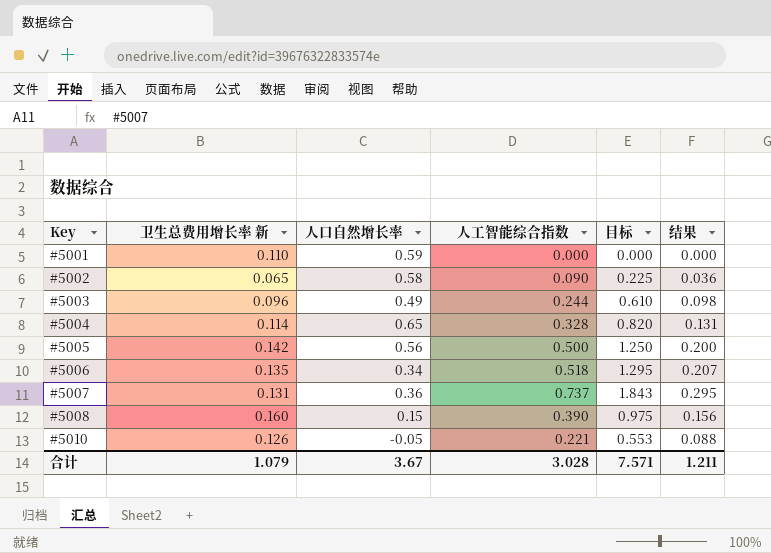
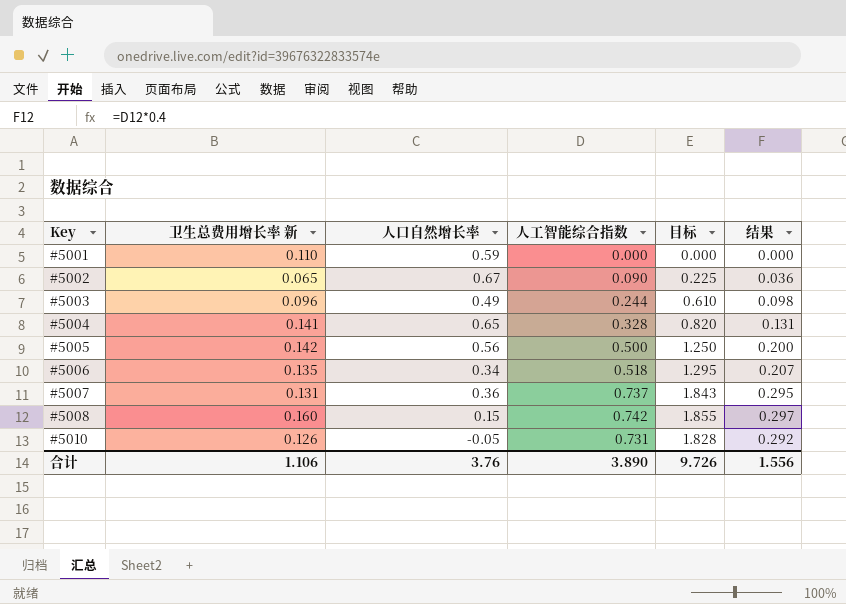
#5002 | 人口自然增长率: 0.58 -> 0.67
#5004 | 卫生总费用增长率 新: 0.114 -> 0.141
#5008 | 人工智能综合指数: 0.390 -> 0.742
#5008 | 目标: 0.975 -> 1.855
#5008 | 结果: 0.156 -> 0.297
#5010 | 人工智能综合指数: 0.221 -> 0.731
#5010 | 目标: 0.553 -> 1.828
#5010 | 结果: 0.088 -> 0.292
合计 | 卫生总费用增长率 新: 1.079 -> 1.106
合计 | 人口自然增长率: 3.67 -> 3.76
合计 | 人工智能综合指数: 3.028 -> 3.890
合计 | 目标: 7.571 -> 9.726
合计 | 结果: 1.211 -> 1.556

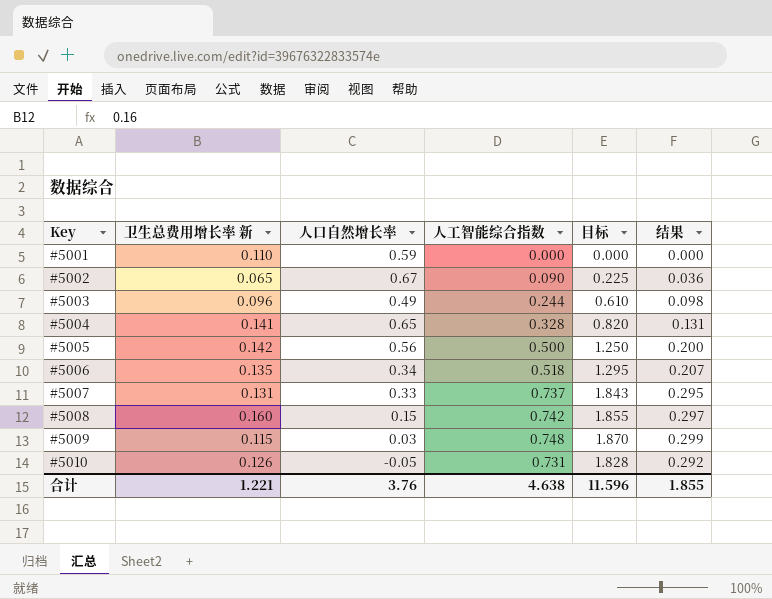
#5007 | 人口自然增长率: 0.36 -> 0.33
row #5009: none -> 0.115 | 0.03 | 0.748 | 1.870 | 0.299
合计 | 卫生总费用增长率 新: 1.106 -> 1.221
合计 | 人工智能综合指数: 3.890 -> 4.638
合计 | 目标: 9.726 -> 11.596
合计 | 结果: 1.556 -> 1.855

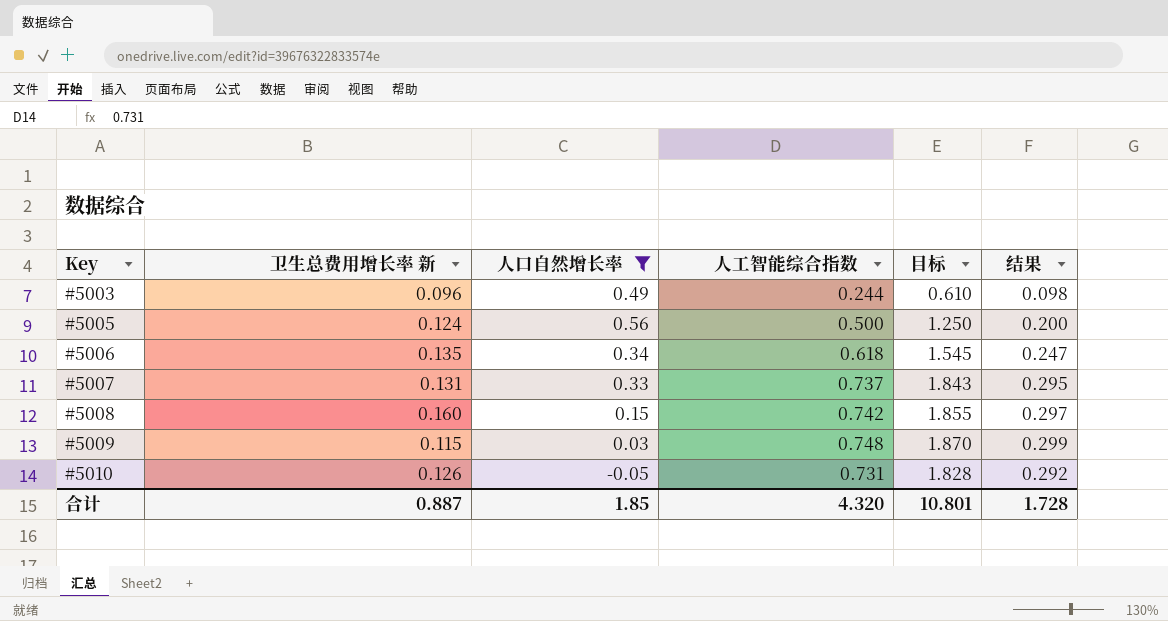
filter: none -> 人口自然增长率 <= 0.56
#5005 | 卫生总费用增长率 新: 0.142 -> 0.124
#5006 | 人工智能综合指数: 0.518 -> 0.618
#5006 | 目标: 1.295 -> 1.545
#5006 | 结果: 0.207 -> 0.247
合计 | 卫生总费用增长率 新: 1.221 -> 0.887
合计 | 人口自然增长率: 3.76 -> 1.85
合计 | 人工智能综合指数: 4.638 -> 4.320
合计 | 目标: 11.596 -> 10.801
合计 | 结果: 1.855 -> 1.728

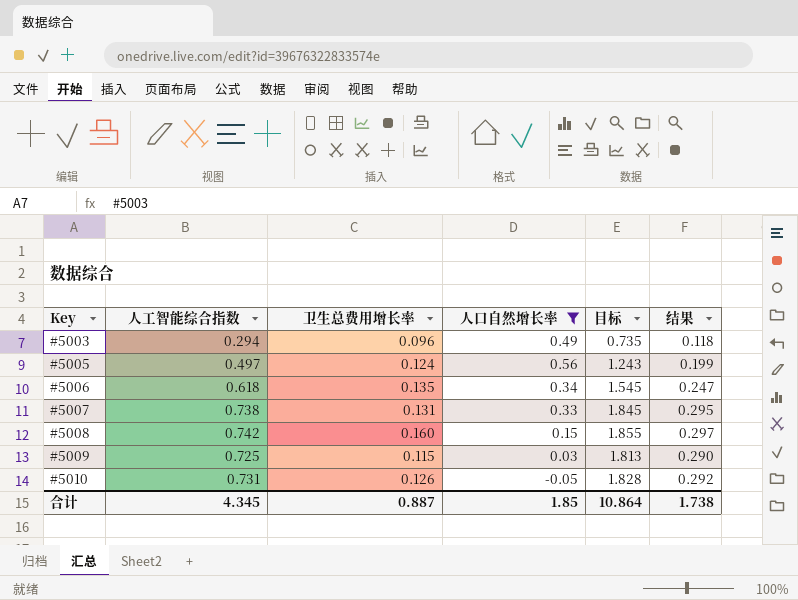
column 人工智能综合指数 | position: 4 -> 2
column name: 卫生总费用增长率 新 -> 卫生总费用增长率
#5003 | 人工智能综合指数: 0.244 -> 0.294
#5003 | 目标: 0.610 -> 0.735
#5003 | 结果: 0.098 -> 0.118
#5005 | 人工智能综合指数: 0.500 -> 0.497
#5005 | 目标: 1.250 -> 1.243
#5005 | 结果: 0.200 -> 0.199
#5007 | 人工智能综合指数: 0.737 -> 0.738
#5007 | 目标: 1.843 -> 1.845
#5009 | 人工智能综合指数: 0.748 -> 0.725
#5009 | 目标: 1.870 -> 1.813
#5009 | 结果: 0.299 -> 0.290
合计 | 人工智能综合指数: 4.320 -> 4.345
合计 | 目标: 10.801 -> 10.864
合计 | 结果: 1.728 -> 1.738

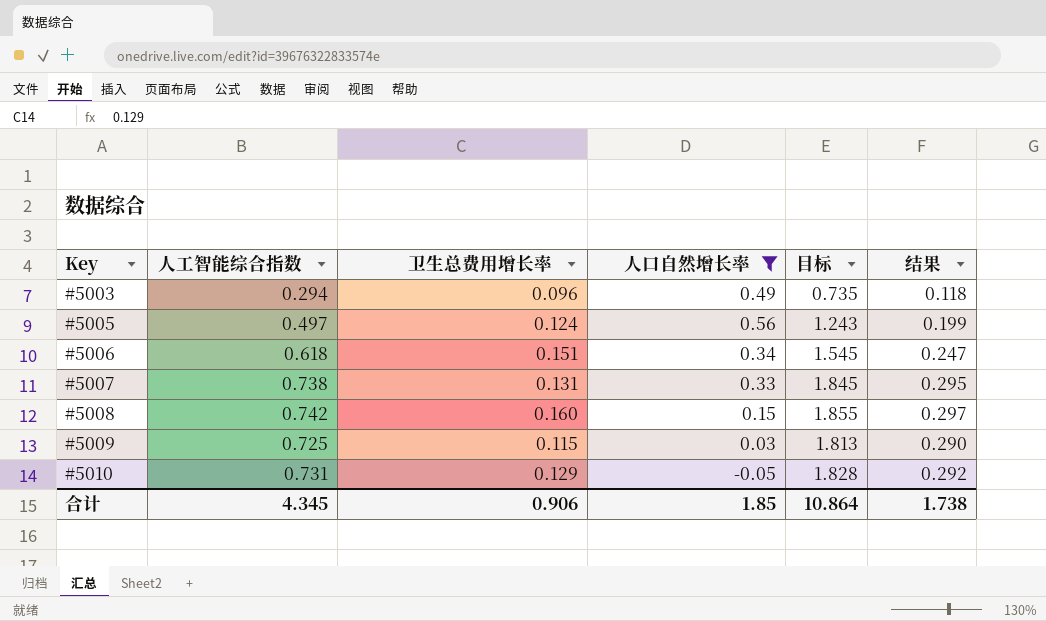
#5006 | 卫生总费用增长率: 0.135 -> 0.151
#5010 | 卫生总费用增长率: 0.126 -> 0.129
合计 | 卫生总费用增长率: 0.887 -> 0.906

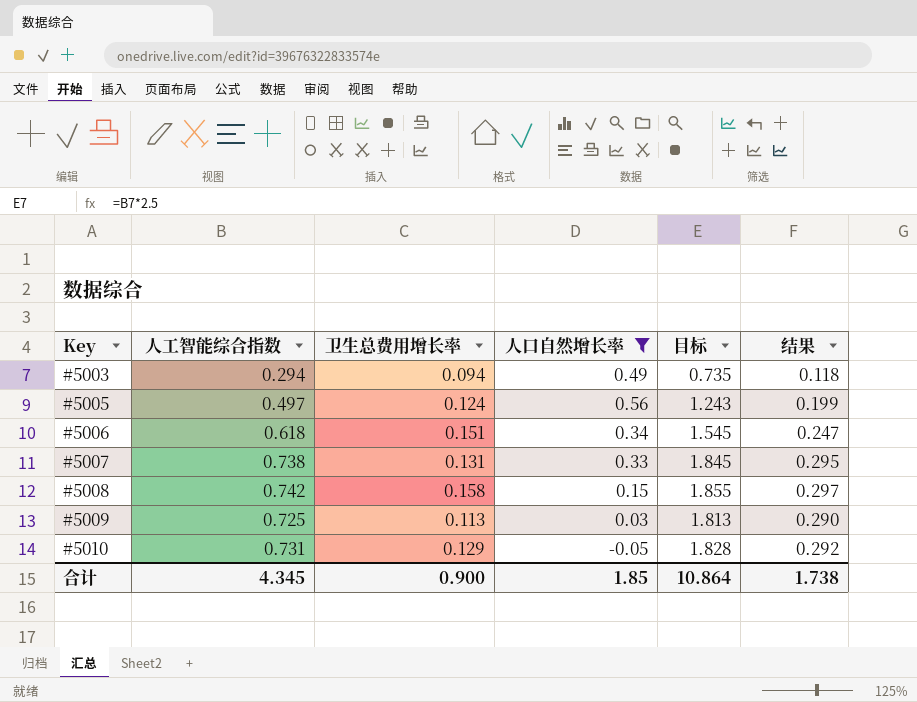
#5003 | 卫生总费用增长率: 0.096 -> 0.094
#5008 | 卫生总费用增长率: 0.160 -> 0.158
#5009 | 卫生总费用增长率: 0.115 -> 0.113
合计 | 卫生总费用增长率: 0.906 -> 0.900

